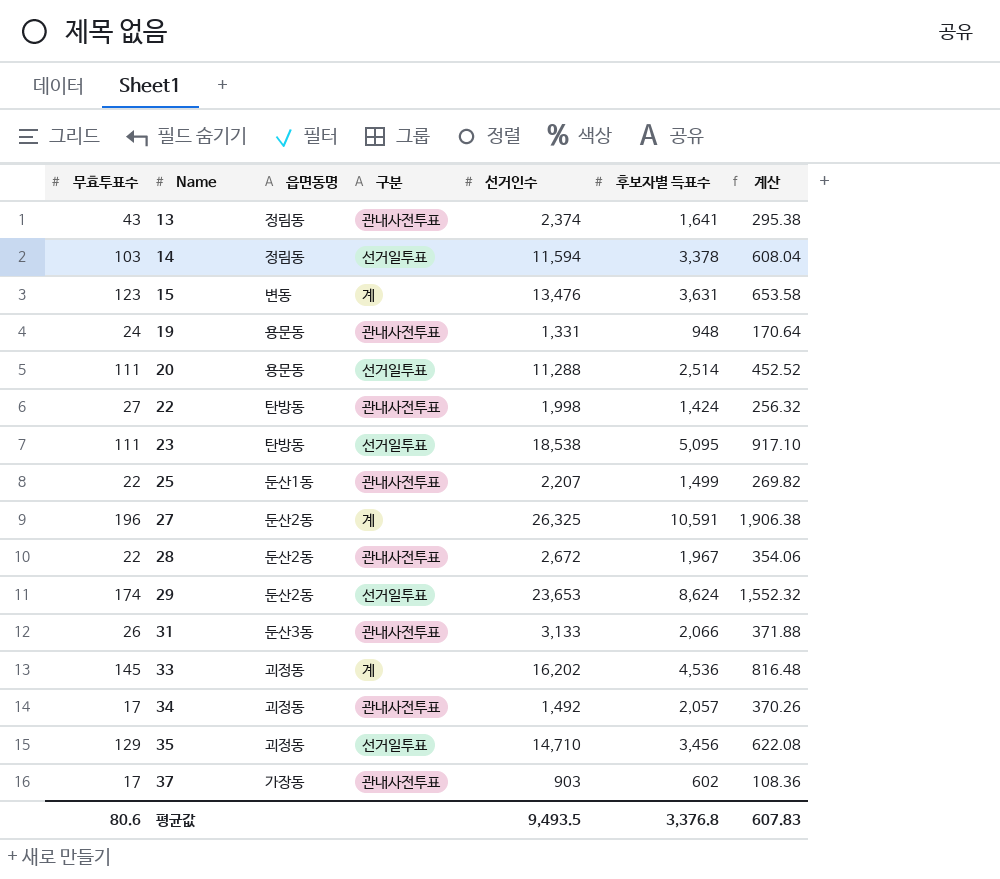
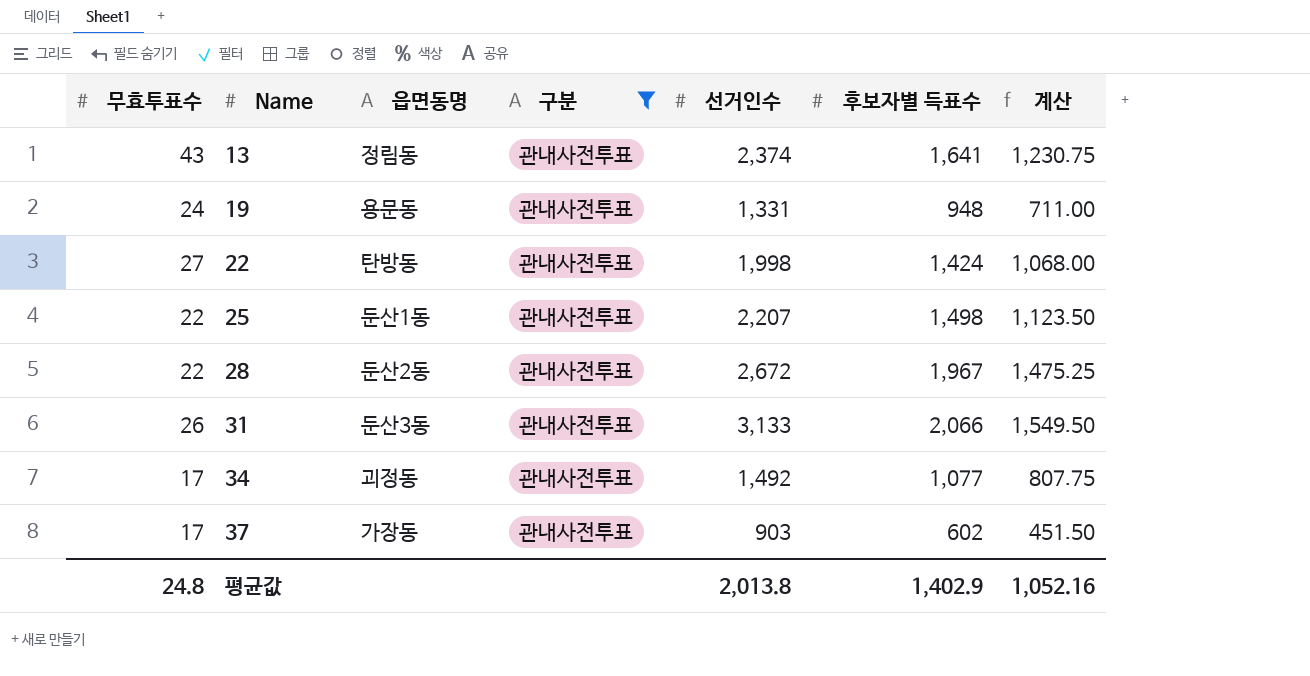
filter: none -> 구분 = 관내사전투표
column 계산 | formula: [후보자별 득표수] * 0.18 -> [후보자별 득표수] * 0.75
25 | 후보자별 득표수: 1,499 -> 1,498
34 | 후보자별 득표수: 2,057 -> 1,077
평균값 | 무효투표수: 80.6 -> 24.8
평균값 | 선거인수: 9,493.5 -> 2,013.8
평균값 | 후보자별 득표수: 3,376.8 -> 1,402.9
평균값 | 계산: 607.83 -> 1,052.16

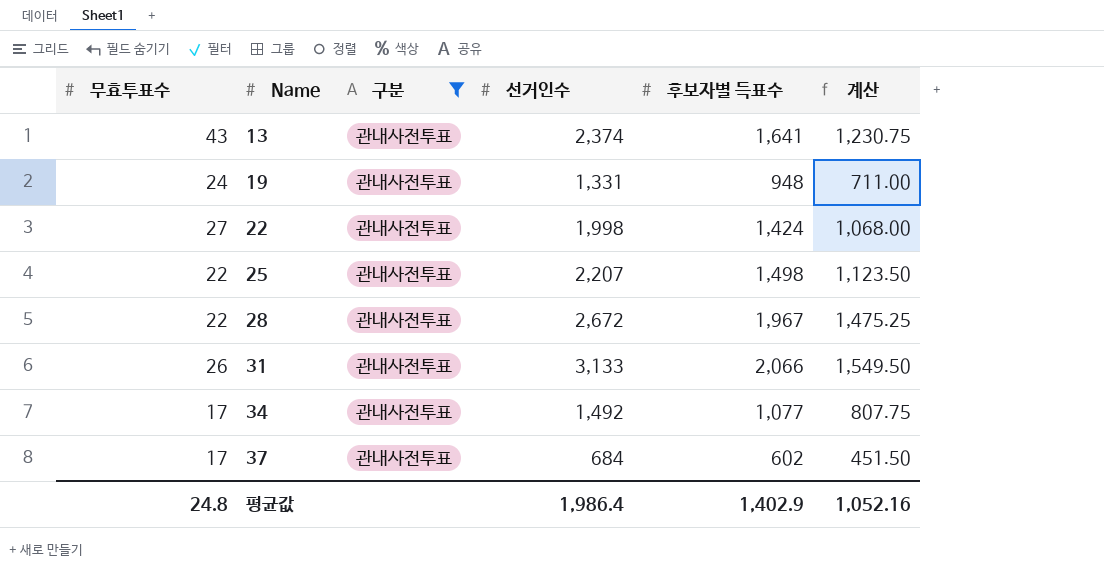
column 읍면동명 | position: 3 -> none
37 | 선거인수: 903 -> 684
평균값 | 선거인수: 2,013.8 -> 1,986.4

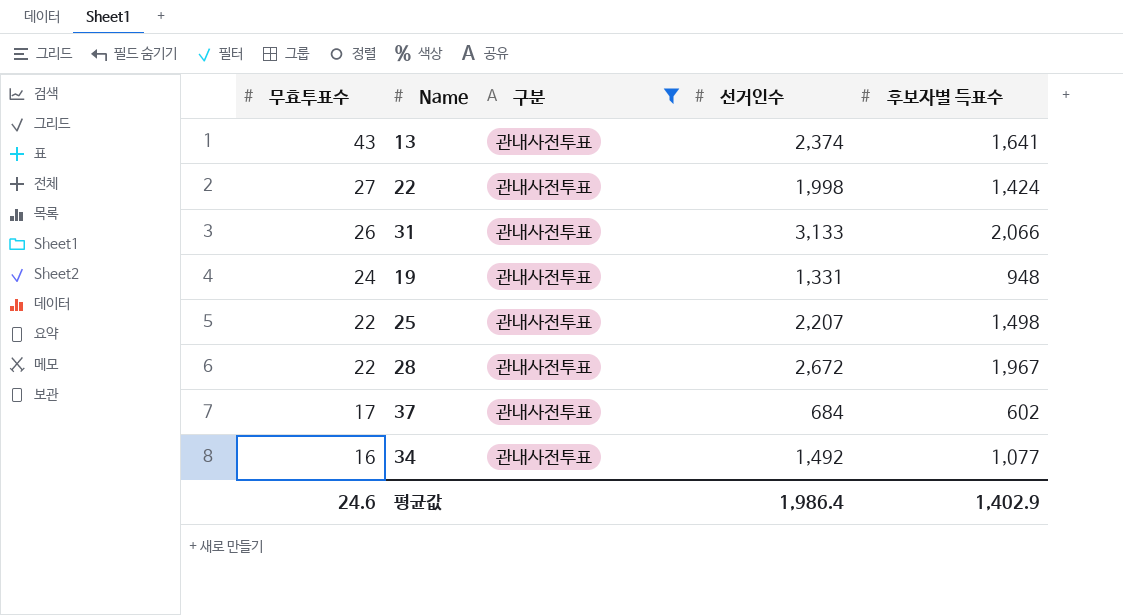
row order: Name ascending -> 무효투표수 descending
column 계산 | formula: [후보자별 득표수] * 0.75 -> none
34 | 무효투표수: 17 -> 16
평균값 | 무효투표수: 24.8 -> 24.6

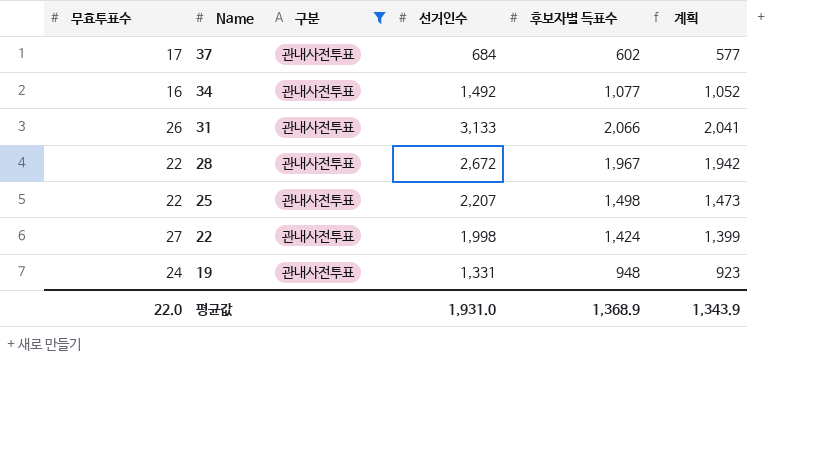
row order: 무효투표수 descending -> Name descending
column 계획 | formula: none -> [후보자별 득표수] - 25
row 13: 43 | 관내사전투표 | 2,374 | 1,641 -> none
평균값 | 무효투표수: 24.6 -> 22.0
평균값 | 선거인수: 1,986.4 -> 1,931.0
평균값 | 후보자별 득표수: 1,402.9 -> 1,368.9

